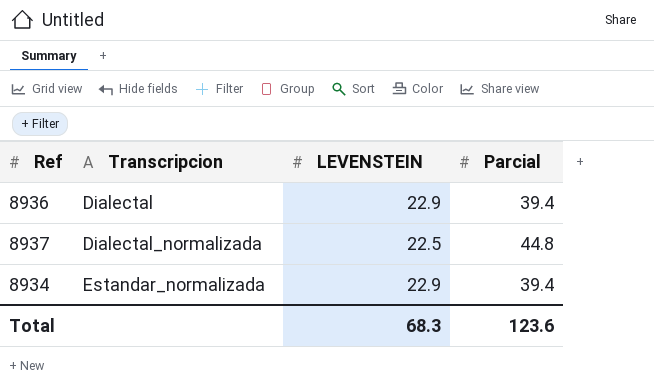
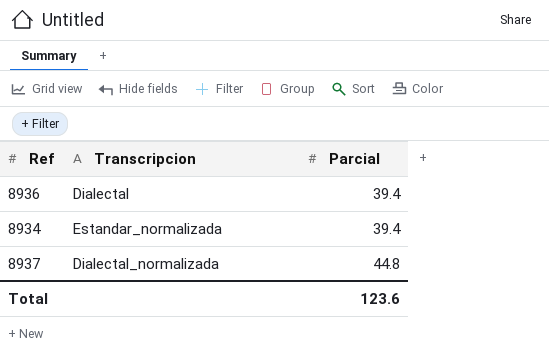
row order: Transcripcion ascending -> Parcial ascending
column LEVENSTEIN | position: 3 -> none

